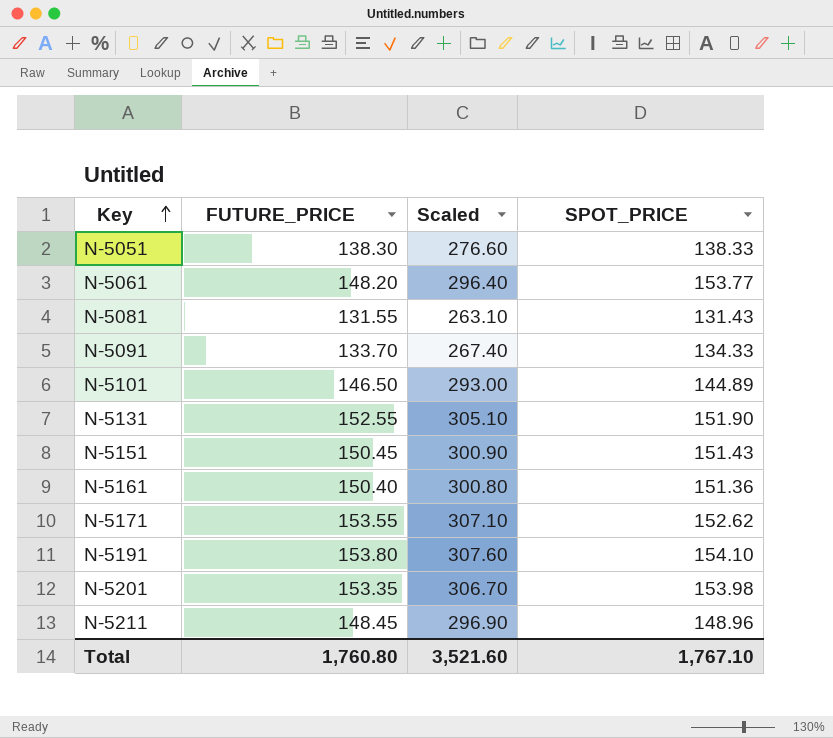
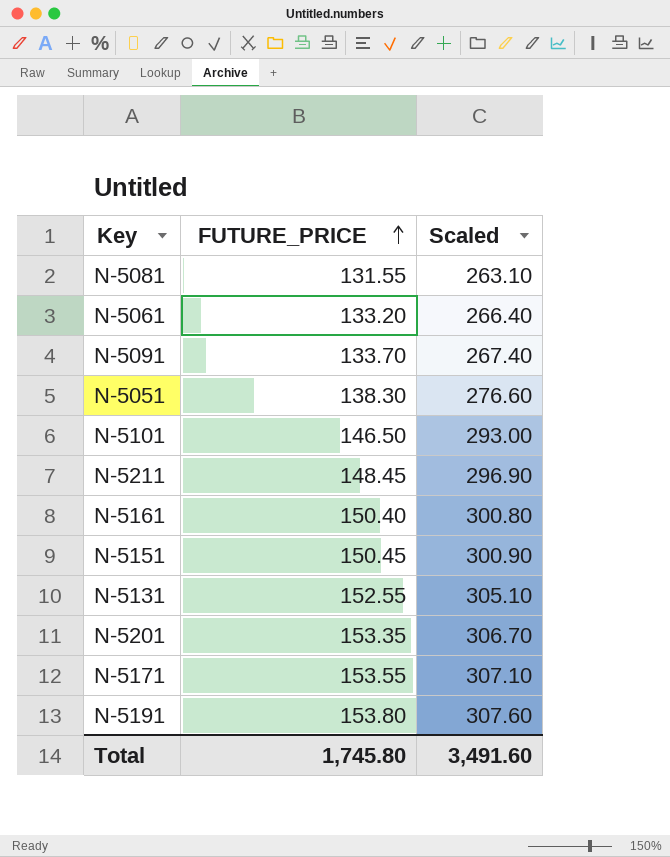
row order: Key ascending -> FUTURE_PRICE ascending
column SPOT_PRICE | position: 4 -> none
N-5061 | FUTURE_PRICE: 148.20 -> 133.20
N-5061 | Scaled: 296.40 -> 266.40
Total | FUTURE_PRICE: 1,760.80 -> 1,745.80
Total | Scaled: 3,521.60 -> 3,491.60

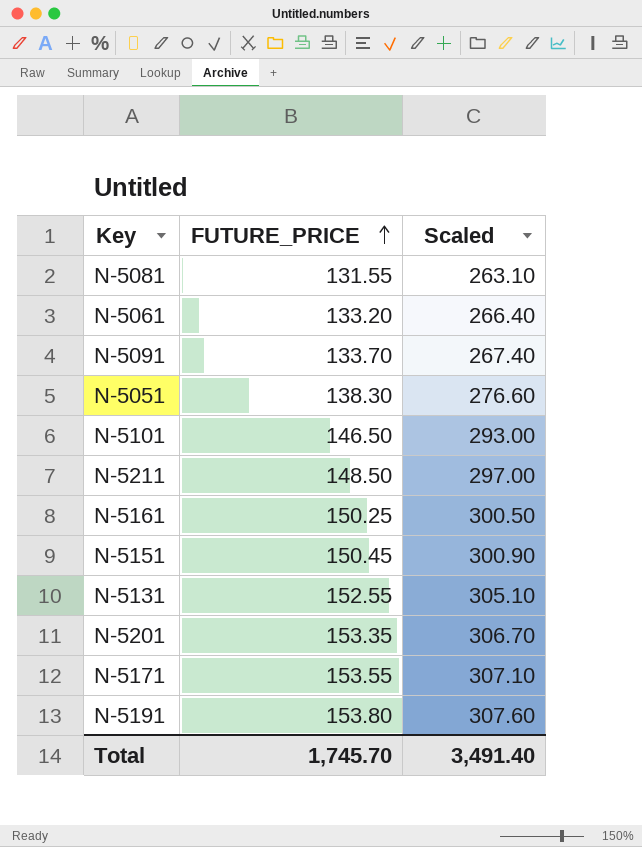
N-5211 | FUTURE_PRICE: 148.45 -> 148.50
N-5211 | Scaled: 296.90 -> 297.00
N-5161 | FUTURE_PRICE: 150.40 -> 150.25
N-5161 | Scaled: 300.80 -> 300.50
Total | FUTURE_PRICE: 1,745.80 -> 1,745.70
Total | Scaled: 3,491.60 -> 3,491.40

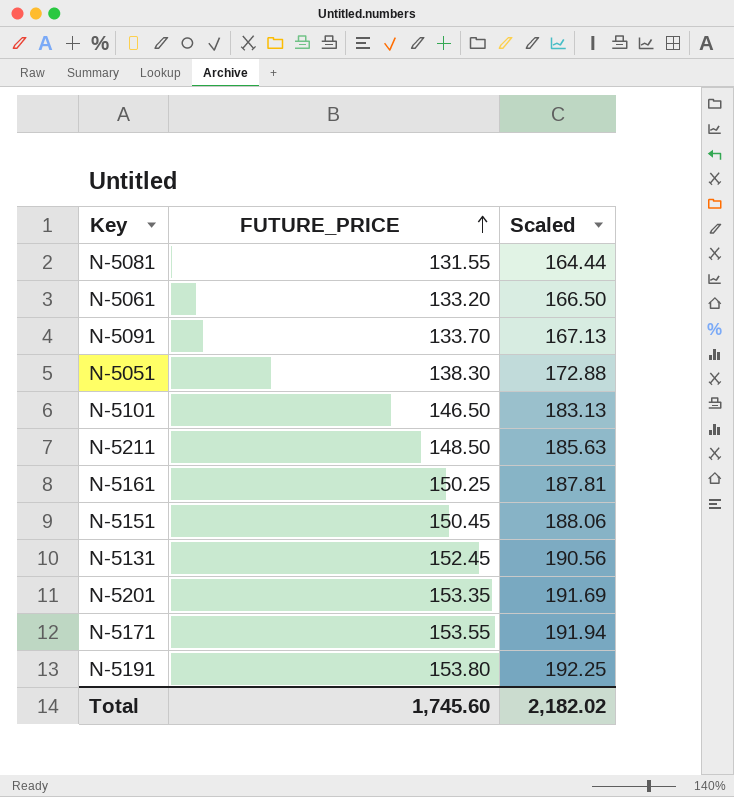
column Scaled | formula: [FUTURE_PRICE] * 2 -> [FUTURE_PRICE] * 1.25
N-5131 | FUTURE_PRICE: 152.55 -> 152.45
Total | FUTURE_PRICE: 1,745.70 -> 1,745.60
Total | Scaled: 3,491.40 -> 2,182.02

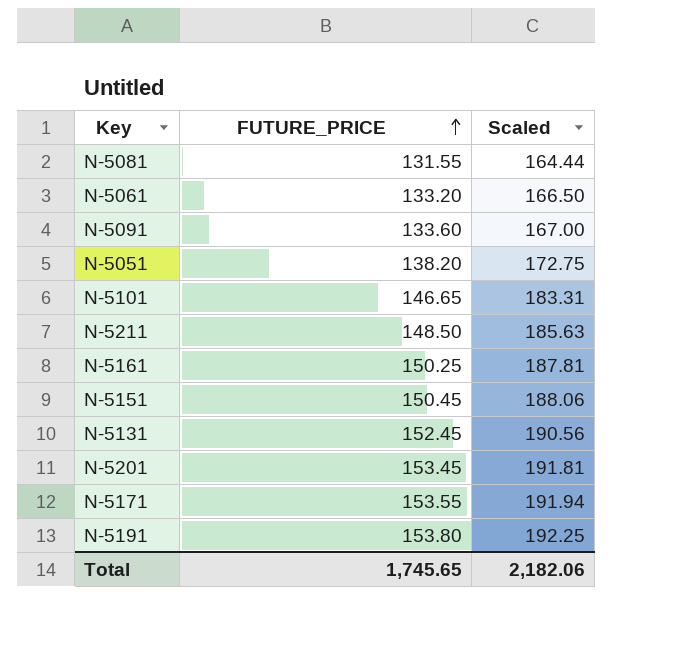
N-5091 | FUTURE_PRICE: 133.70 -> 133.60
N-5091 | Scaled: 167.13 -> 167.00
N-5051 | FUTURE_PRICE: 138.30 -> 138.20
N-5051 | Scaled: 172.88 -> 172.75
N-5101 | FUTURE_PRICE: 146.50 -> 146.65
N-5101 | Scaled: 183.13 -> 183.31
N-5201 | FUTURE_PRICE: 153.35 -> 153.45
N-5201 | Scaled: 191.69 -> 191.81
Total | FUTURE_PRICE: 1,745.60 -> 1,745.65
Total | Scaled: 2,182.02 -> 2,182.06

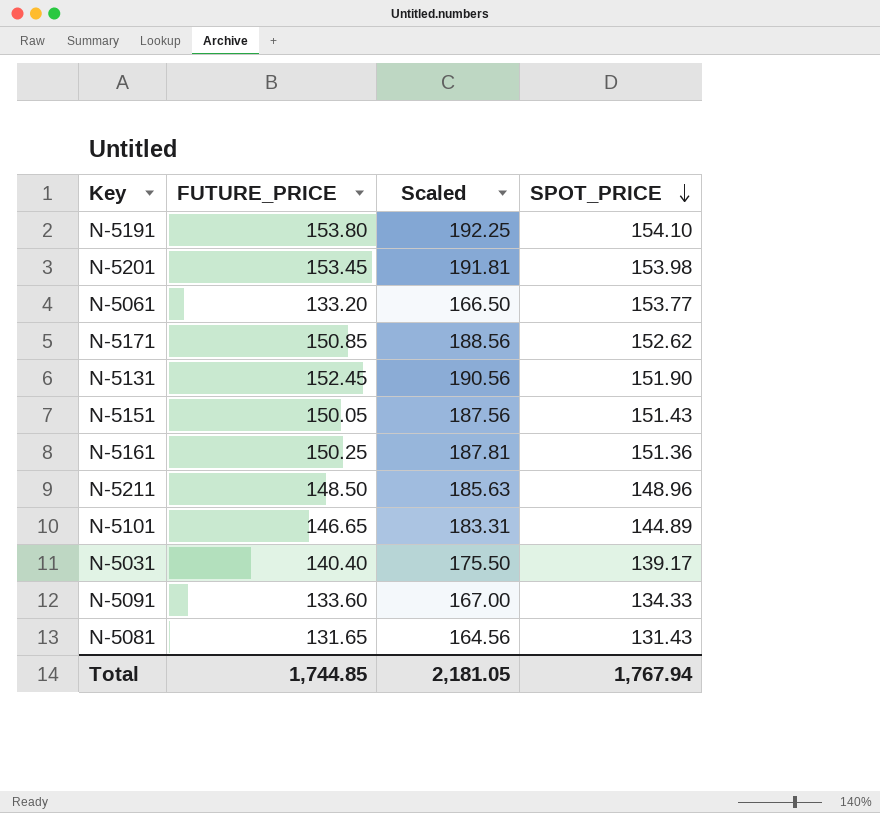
row order: FUTURE_PRICE ascending -> SPOT_PRICE descending
column SPOT_PRICE | position: none -> 4
row N-5051: 138.20 | 172.75 -> none
N-5171 | FUTURE_PRICE: 153.55 -> 150.85
N-5171 | Scaled: 191.94 -> 188.56
N-5151 | FUTURE_PRICE: 150.45 -> 150.05
N-5151 | Scaled: 188.06 -> 187.56
row N-5031: none -> 140.40 | 175.50 | 139.17
N-5081 | FUTURE_PRICE: 131.55 -> 131.65
N-5081 | Scaled: 164.44 -> 164.56
Total | FUTURE_PRICE: 1,745.65 -> 1,744.85
Total | Scaled: 2,182.06 -> 2,181.05

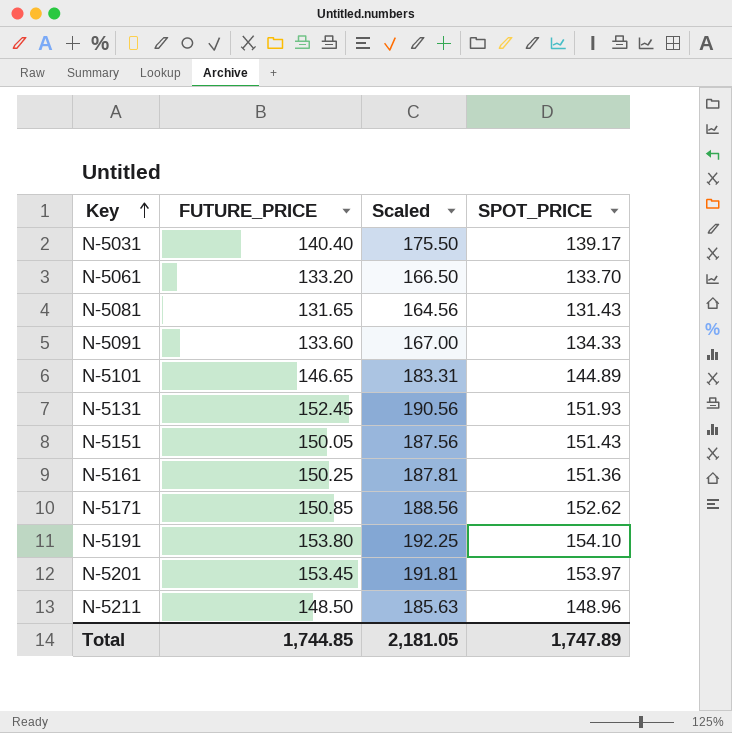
row order: SPOT_PRICE descending -> Key ascending
N-5061 | SPOT_PRICE: 153.77 -> 133.70
N-5131 | SPOT_PRICE: 151.90 -> 151.93
N-5201 | SPOT_PRICE: 153.98 -> 153.97
Total | SPOT_PRICE: 1,767.94 -> 1,747.89

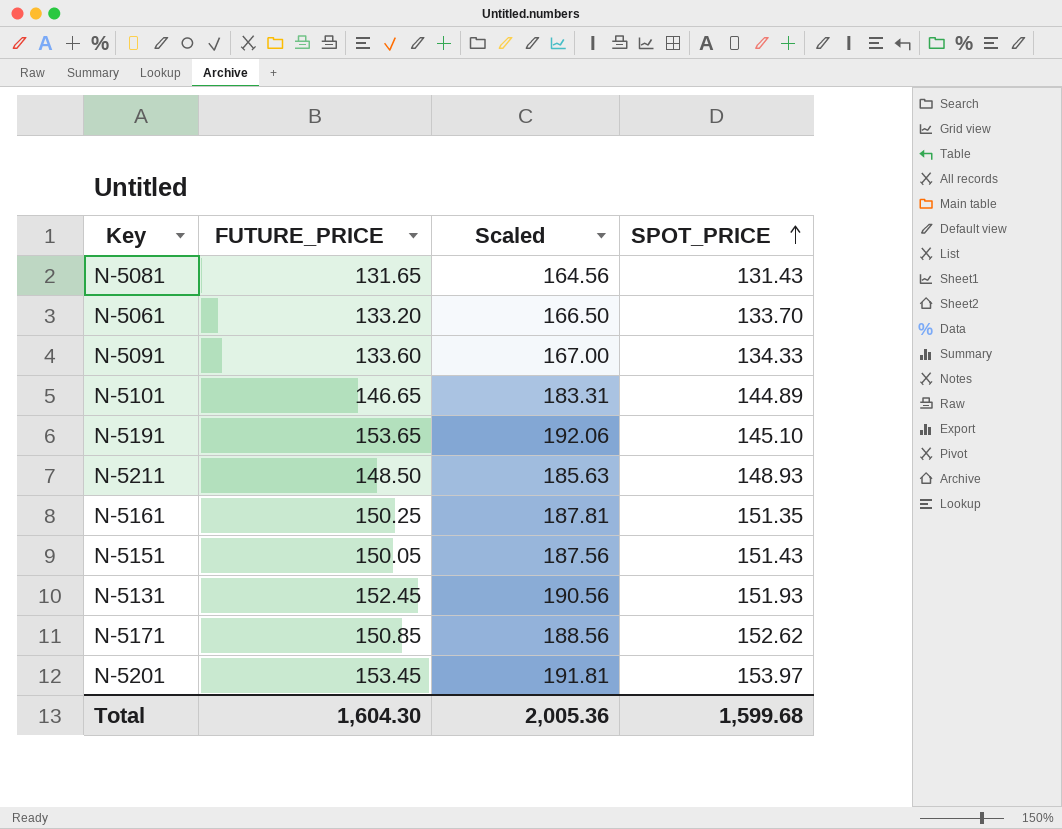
row order: Key ascending -> SPOT_PRICE ascending
row N-5031: 140.40 | 175.50 | 139.17 -> none
N-5191 | FUTURE_PRICE: 153.80 -> 153.65
N-5191 | Scaled: 192.25 -> 192.06
N-5191 | SPOT_PRICE: 154.10 -> 145.10
N-5211 | SPOT_PRICE: 148.96 -> 148.93
N-5161 | SPOT_PRICE: 151.36 -> 151.35
Total | FUTURE_PRICE: 1,744.85 -> 1,604.30
Total | Scaled: 2,181.05 -> 2,005.36
Total | SPOT_PRICE: 1,747.89 -> 1,599.68

